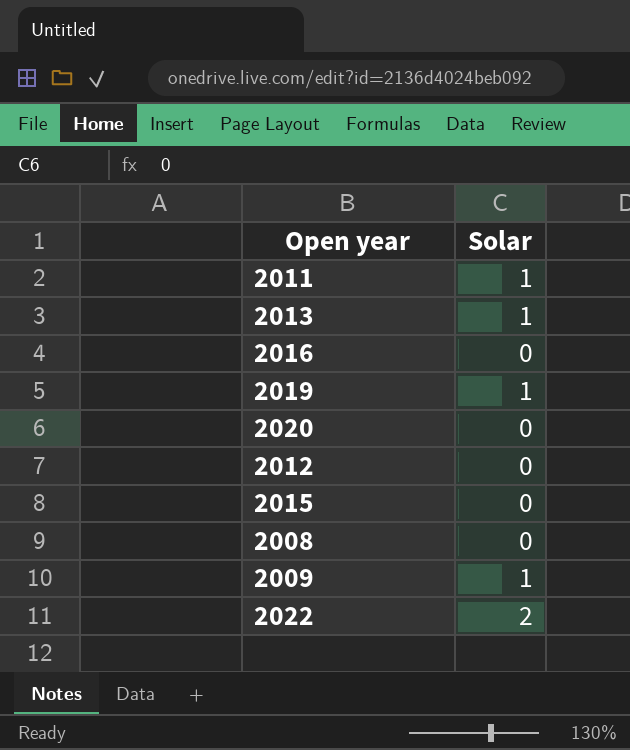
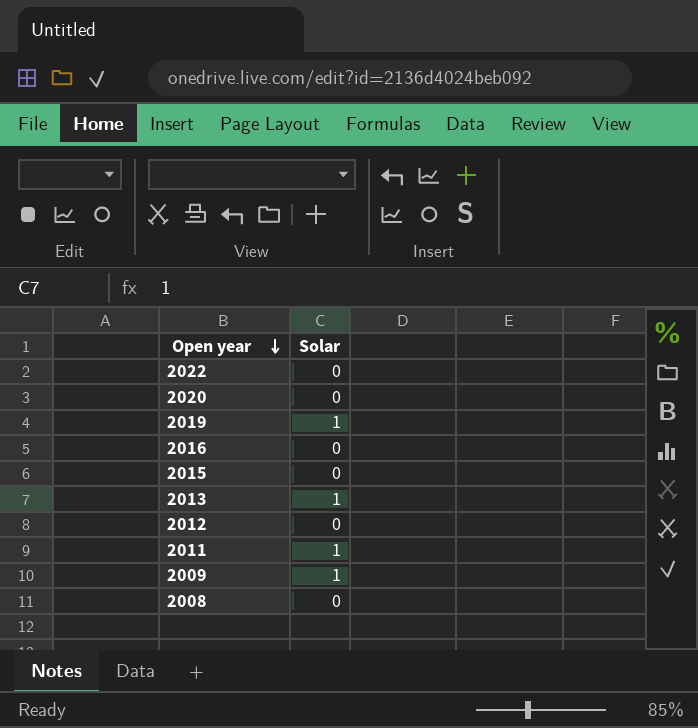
row order: none -> Open year descending
2022 | Solar: 2 -> 0

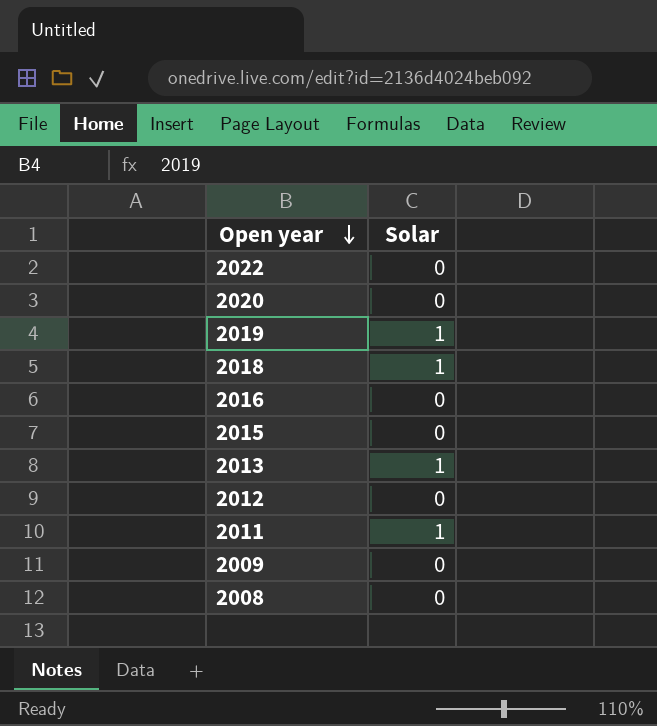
row 2018: none -> 1
2009 | Solar: 1 -> 0

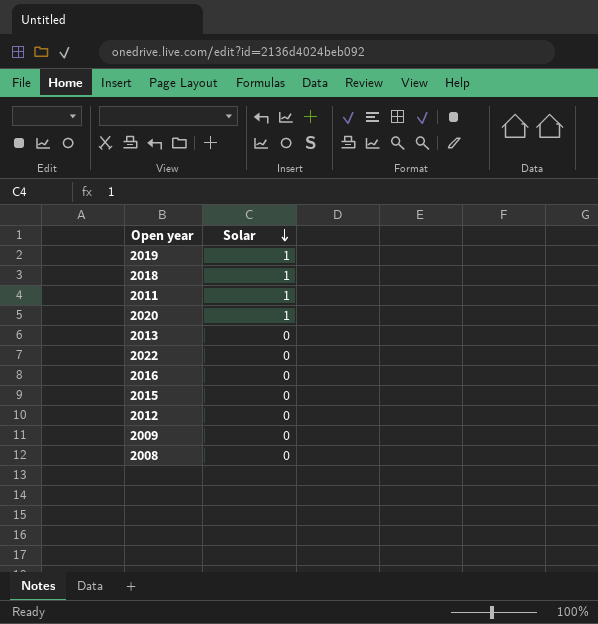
row order: Open year descending -> Solar descending
2020 | Solar: 0 -> 1
2013 | Solar: 1 -> 0

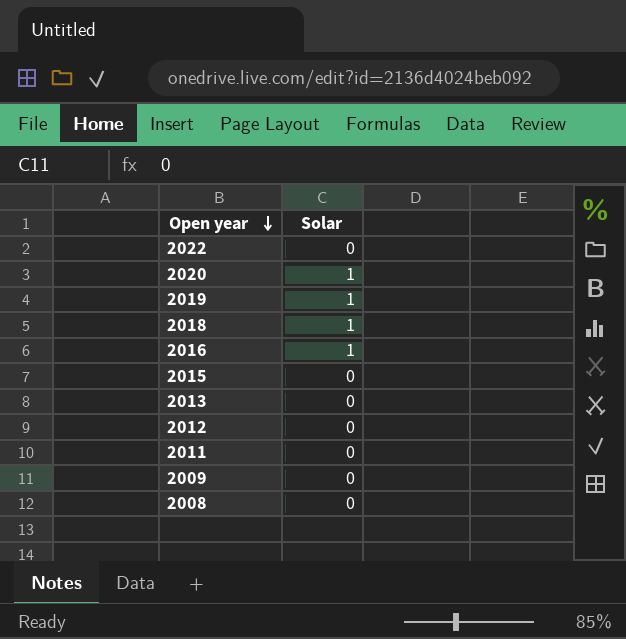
row order: Solar descending -> Open year descending
2016 | Solar: 0 -> 1
2011 | Solar: 1 -> 0

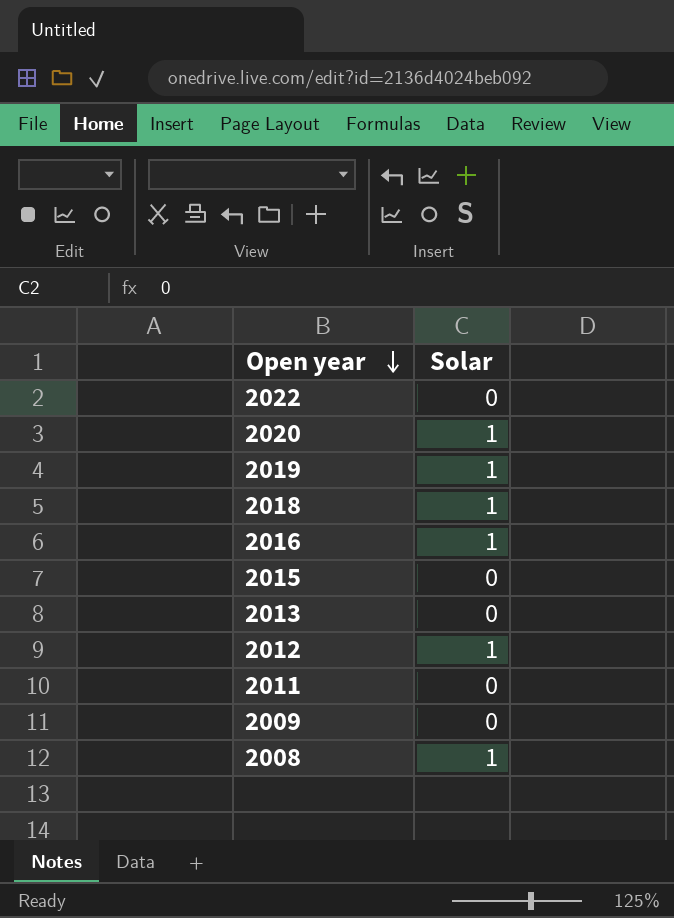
2012 | Solar: 0 -> 1
2008 | Solar: 0 -> 1

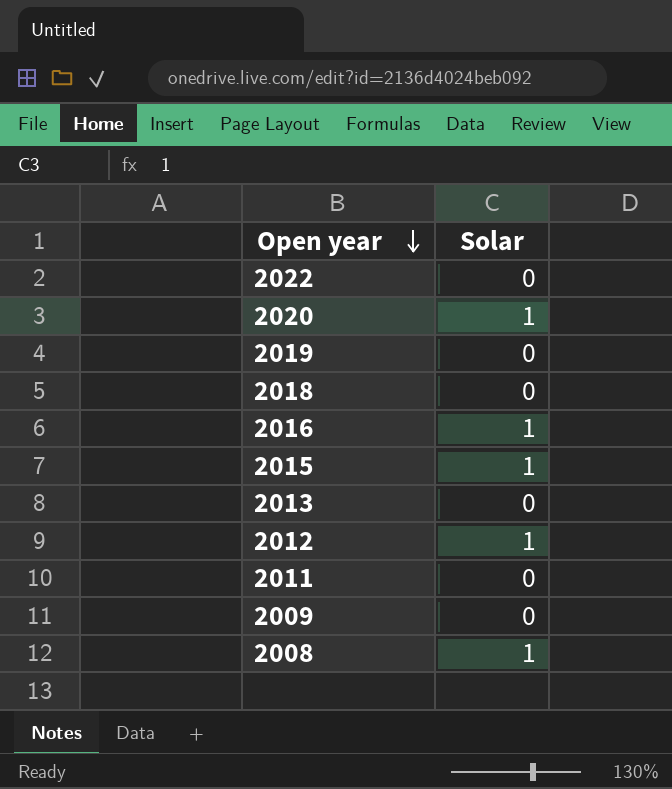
2019 | Solar: 1 -> 0
2018 | Solar: 1 -> 0
2015 | Solar: 0 -> 1

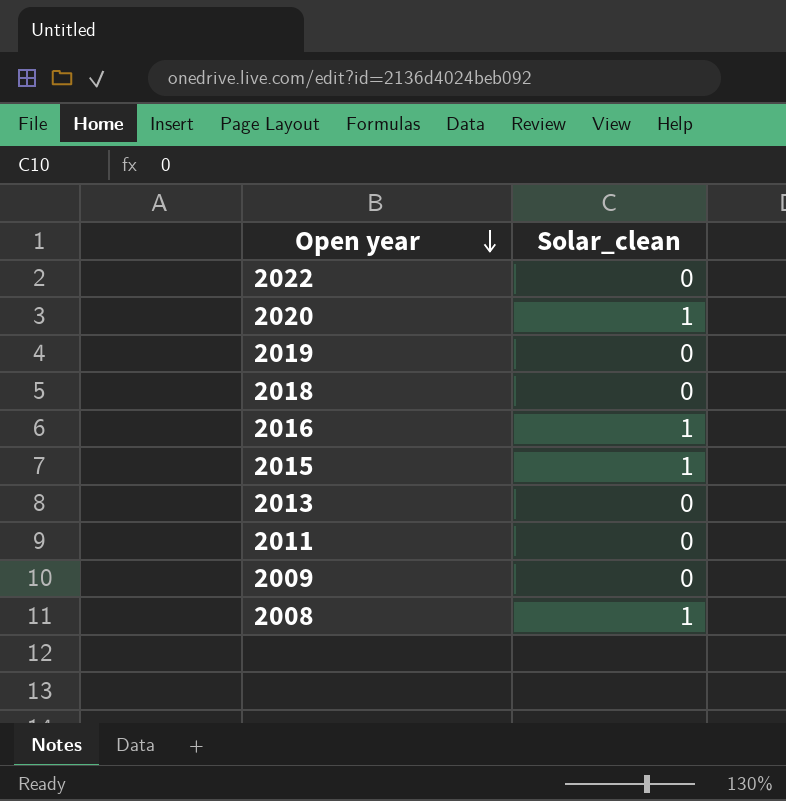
column name: Solar -> Solar_clean
row 2012: 1 -> none

